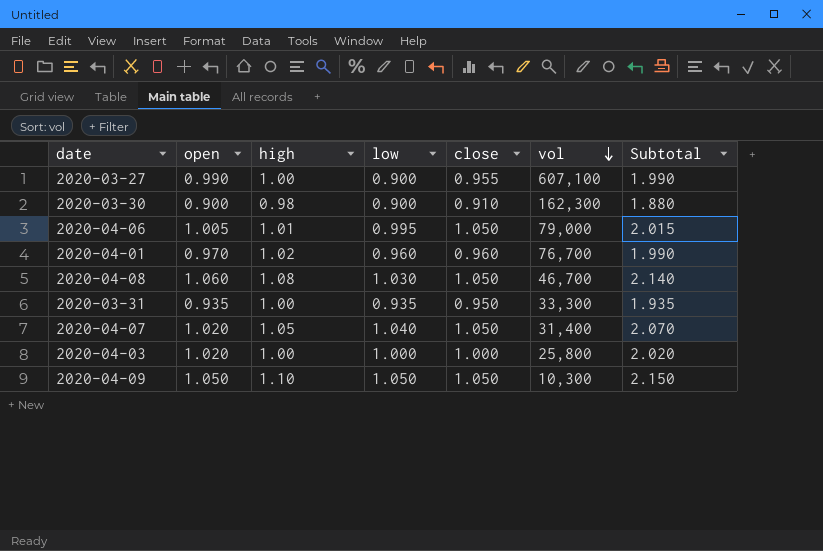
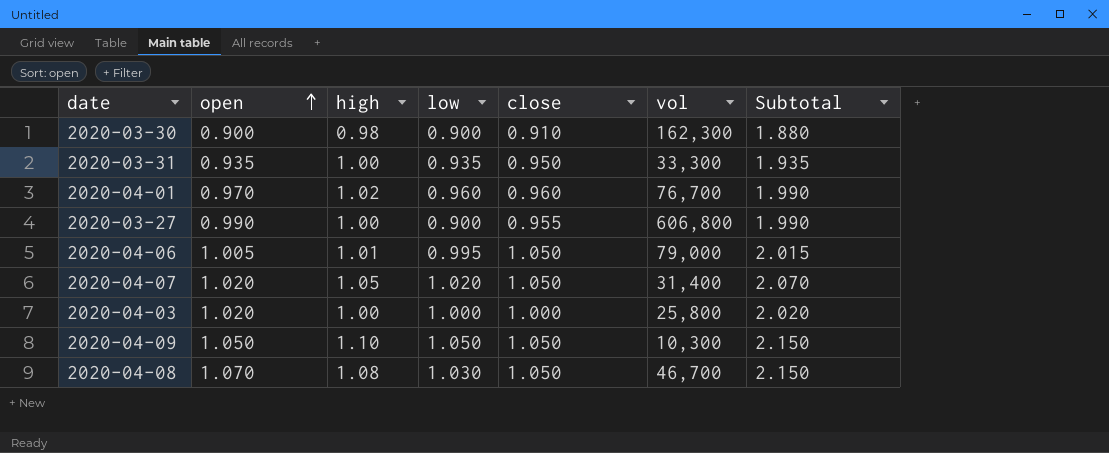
row order: vol descending -> open ascending
2020-03-27 | vol: 607,100 -> 606,800
2020-04-07 | low: 1.040 -> 1.020
2020-04-08 | open: 1.060 -> 1.070
2020-04-08 | Subtotal: 2.140 -> 2.150

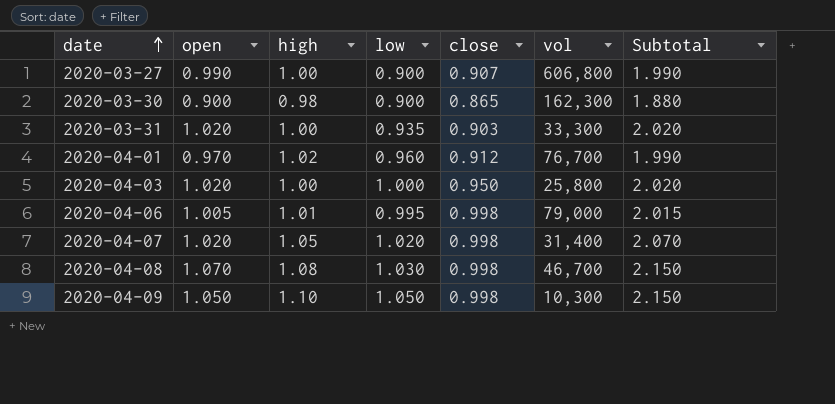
row order: open ascending -> date ascending
2020-03-27 | close: 0.955 -> 0.907
2020-03-30 | close: 0.910 -> 0.865
2020-03-31 | open: 0.935 -> 1.020
2020-03-31 | close: 0.950 -> 0.903
2020-03-31 | Subtotal: 1.935 -> 2.020
2020-04-01 | close: 0.960 -> 0.912
2020-04-03 | close: 1.000 -> 0.950
2020-04-06 | close: 1.050 -> 0.998
2020-04-07 | close: 1.050 -> 0.998
2020-04-08 | close: 1.050 -> 0.998
2020-04-09 | close: 1.050 -> 0.998

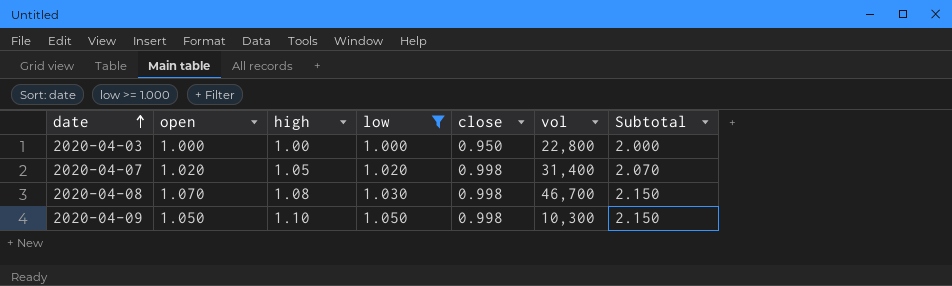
filter: none -> low >= 1.000
2020-04-03 | open: 1.020 -> 1.000
2020-04-03 | vol: 25,800 -> 22,800
2020-04-03 | Subtotal: 2.020 -> 2.000

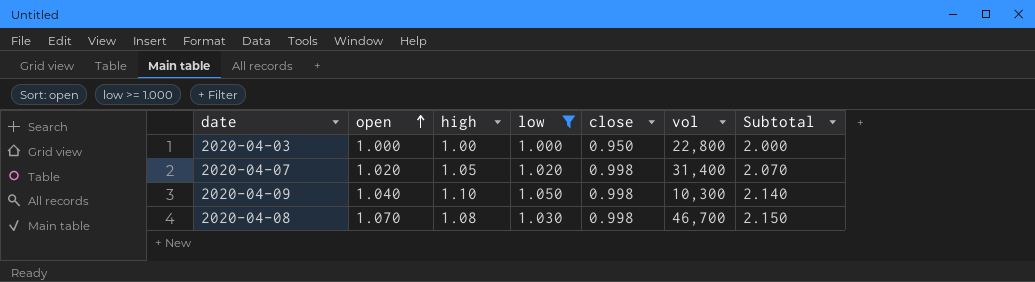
row order: date ascending -> open ascending
2020-04-09 | open: 1.050 -> 1.040
2020-04-09 | Subtotal: 2.150 -> 2.140

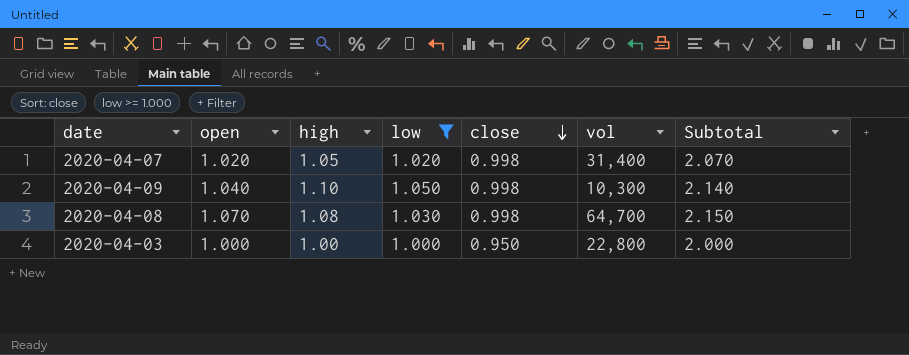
row order: open ascending -> close descending
2020-04-08 | vol: 46,700 -> 64,700

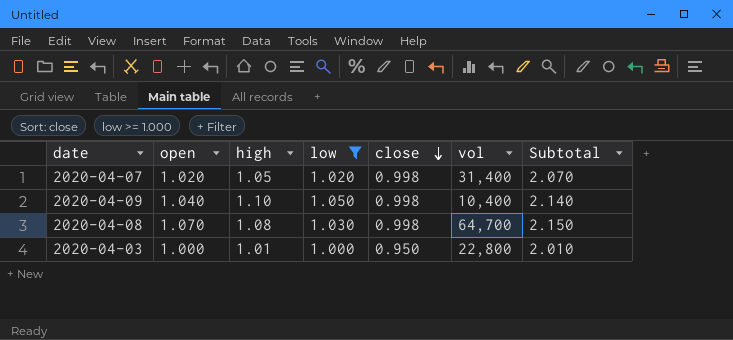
2020-04-09 | vol: 10,300 -> 10,400
2020-04-03 | high: 1.00 -> 1.01
2020-04-03 | Subtotal: 2.000 -> 2.010

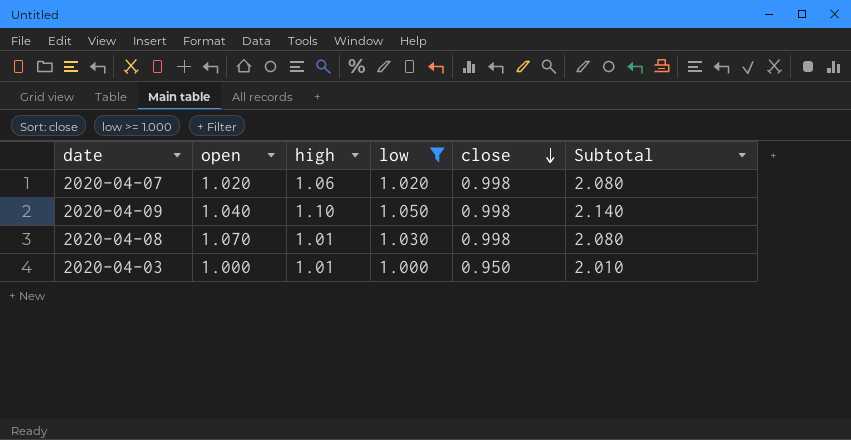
column vol | position: 6 -> none
2020-04-07 | high: 1.05 -> 1.06
2020-04-07 | Subtotal: 2.070 -> 2.080
2020-04-08 | high: 1.08 -> 1.01
2020-04-08 | Subtotal: 2.150 -> 2.080

